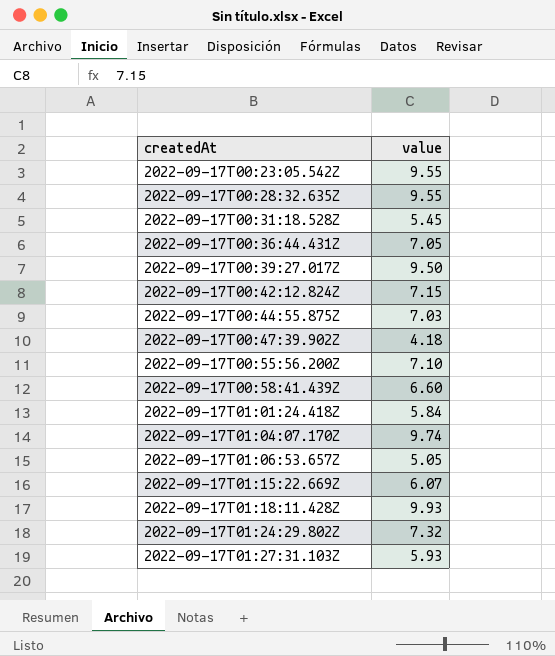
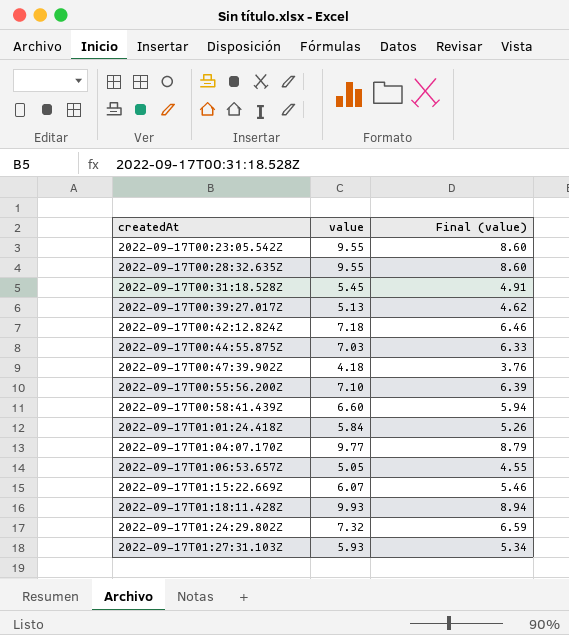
column Final (value) | formula: none -> [value] * 0.9
row 2022-09-17T00:36:44.431Z: 7.05 -> none
2022-09-17T00:39:27.017Z | value: 9.50 -> 5.13
2022-09-17T00:42:12.824Z | value: 7.15 -> 7.18
2022-09-17T01:04:07.170Z | value: 9.74 -> 9.77

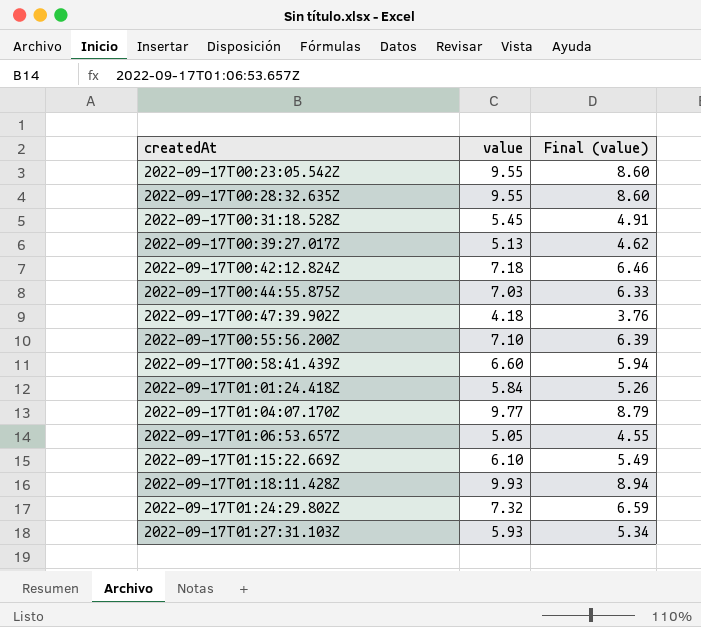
2022-09-17T01:15:22.669Z | value: 6.07 -> 6.10
2022-09-17T01:15:22.669Z | Final (value): 5.46 -> 5.49

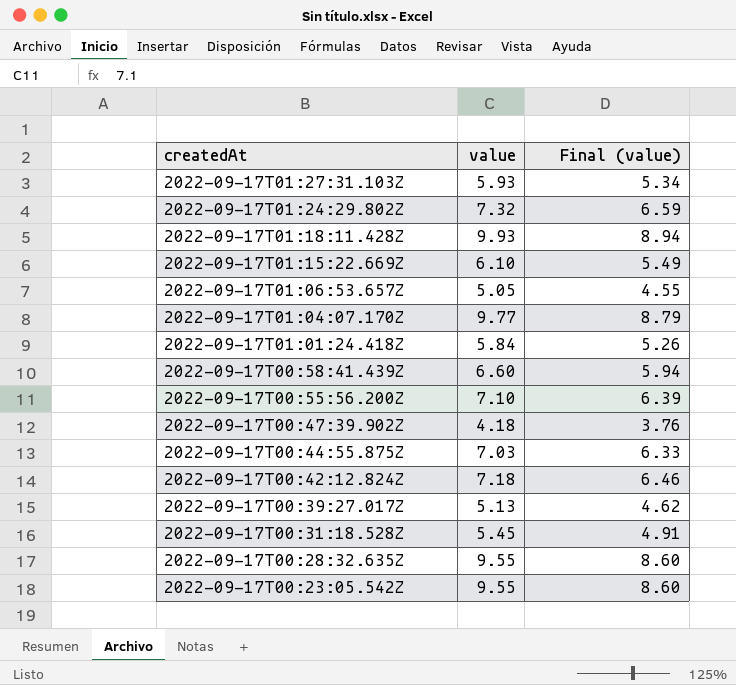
row order: createdAt ascending -> createdAt descending

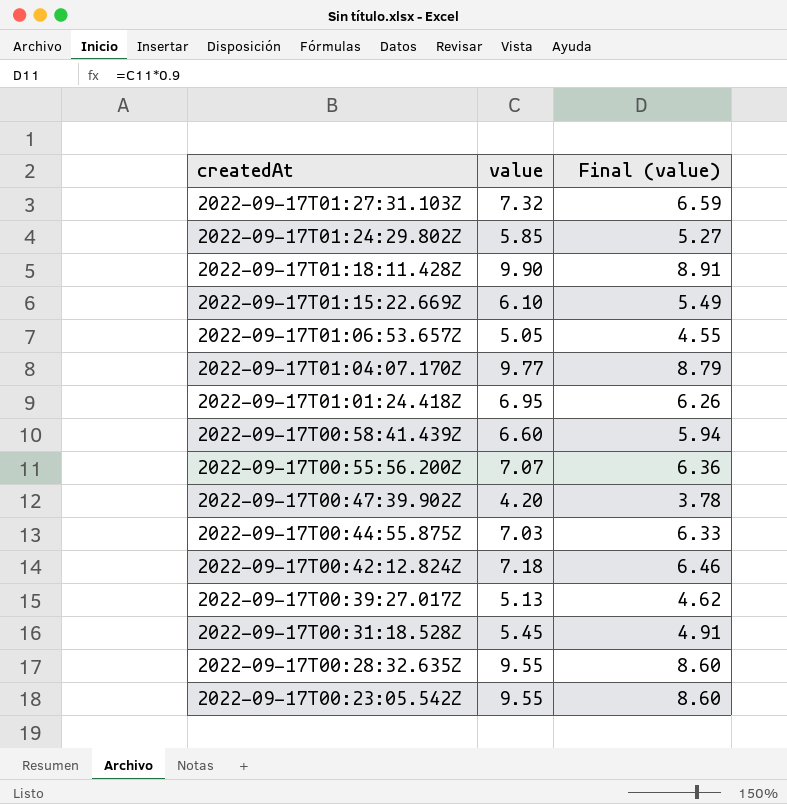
2022-09-17T01:27:31.103Z | value: 5.93 -> 7.32
2022-09-17T01:27:31.103Z | Final (value): 5.34 -> 6.59
2022-09-17T01:24:29.802Z | value: 7.32 -> 5.85
2022-09-17T01:24:29.802Z | Final (value): 6.59 -> 5.27
2022-09-17T01:18:11.428Z | value: 9.93 -> 9.90
2022-09-17T01:18:11.428Z | Final (value): 8.94 -> 8.91
2022-09-17T01:01:24.418Z | value: 5.84 -> 6.95
2022-09-17T01:01:24.418Z | Final (value): 5.26 -> 6.26
2022-09-17T00:55:56.200Z | value: 7.10 -> 7.07
2022-09-17T00:55:56.200Z | Final (value): 6.39 -> 6.36
2022-09-17T00:47:39.902Z | value: 4.18 -> 4.20
2022-09-17T00:47:39.902Z | Final (value): 3.76 -> 3.78

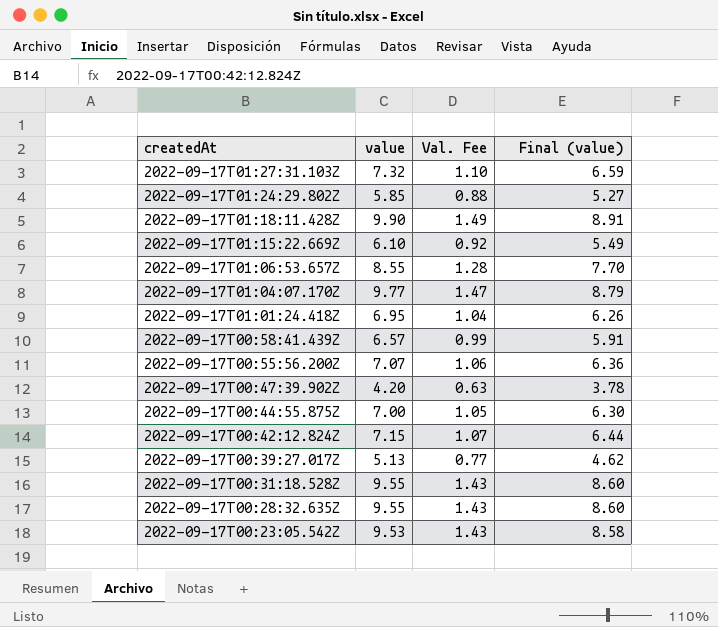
column Val. Fee | formula: none -> [value] * 0.15
2022-09-17T01:06:53.657Z | value: 5.05 -> 8.55
2022-09-17T01:06:53.657Z | Final (value): 4.55 -> 7.70
2022-09-17T00:58:41.439Z | value: 6.60 -> 6.57
2022-09-17T00:58:41.439Z | Final (value): 5.94 -> 5.91
2022-09-17T00:44:55.875Z | value: 7.03 -> 7.00
2022-09-17T00:44:55.875Z | Final (value): 6.33 -> 6.30
2022-09-17T00:42:12.824Z | value: 7.18 -> 7.15
2022-09-17T00:42:12.824Z | Final (value): 6.46 -> 6.44
2022-09-17T00:31:18.528Z | value: 5.45 -> 9.55
2022-09-17T00:31:18.528Z | Final (value): 4.91 -> 8.60
2022-09-17T00:23:05.542Z | value: 9.55 -> 9.53
2022-09-17T00:23:05.542Z | Final (value): 8.60 -> 8.58

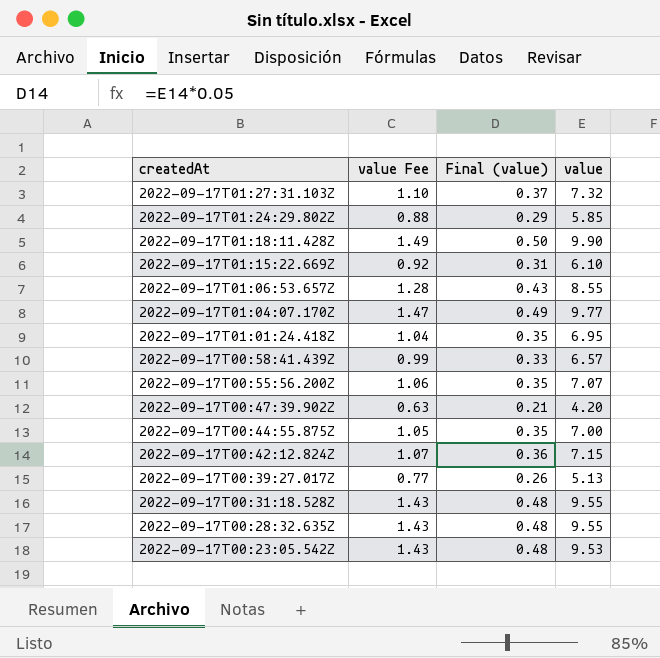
column name: Val. Fee -> value Fee
column Final (value) | formula: [value] * 0.9 -> [value] * 0.05
column value | position: 2 -> 4

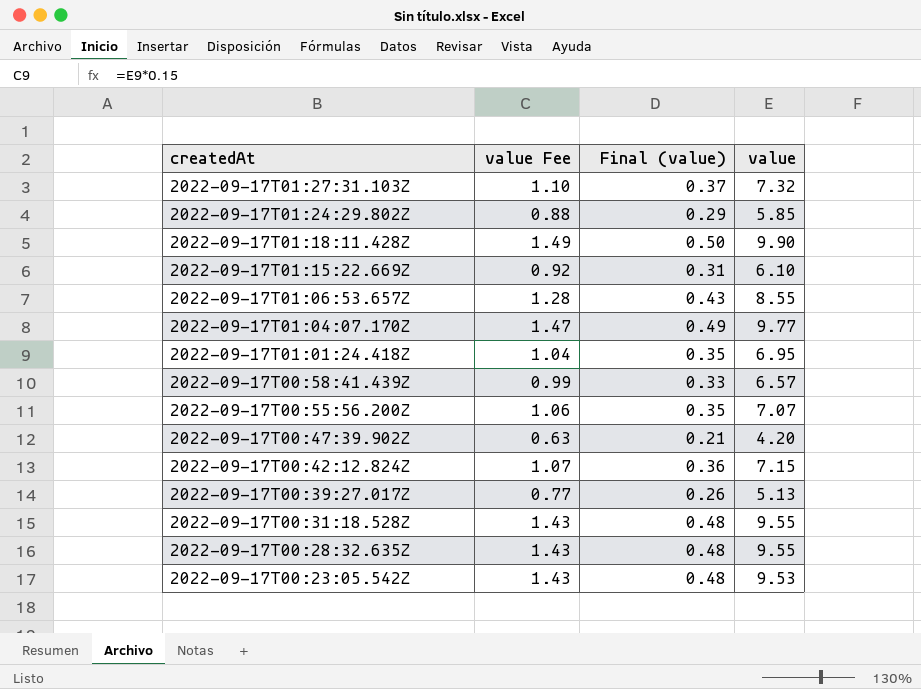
row 2022-09-17T00:44:55.875Z: 1.05 | 0.35 | 7.00 -> none

